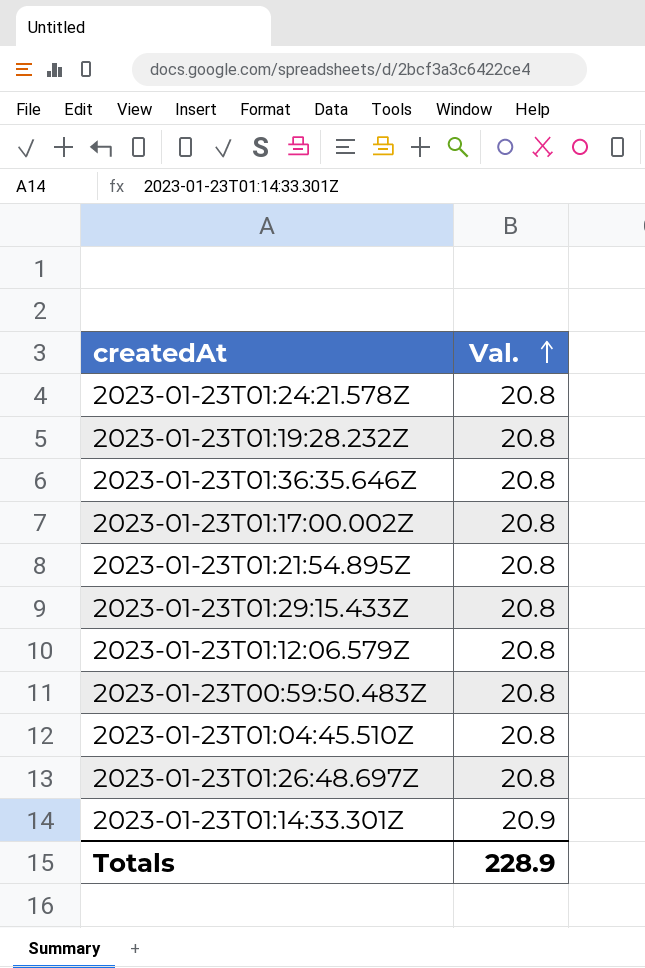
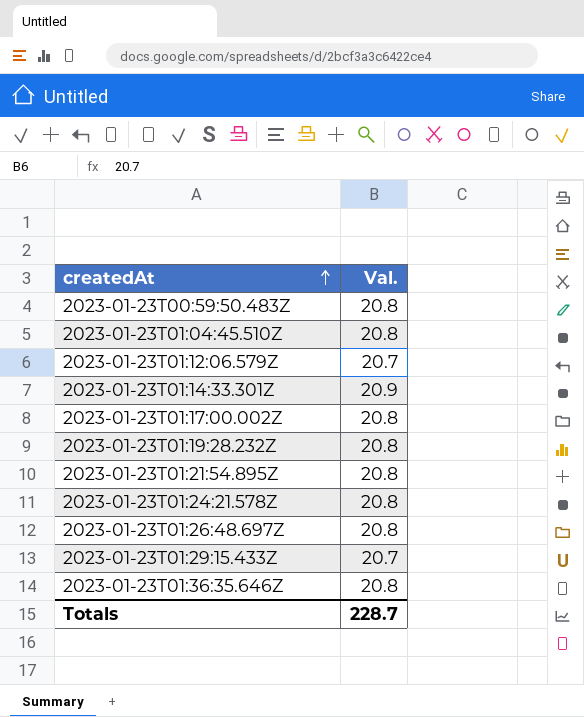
row order: Val. ascending -> createdAt ascending
2023-01-23T01:12:06.579Z | Val.: 20.8 -> 20.7
2023-01-23T01:29:15.433Z | Val.: 20.8 -> 20.7
Totals | Val.: 228.9 -> 228.7

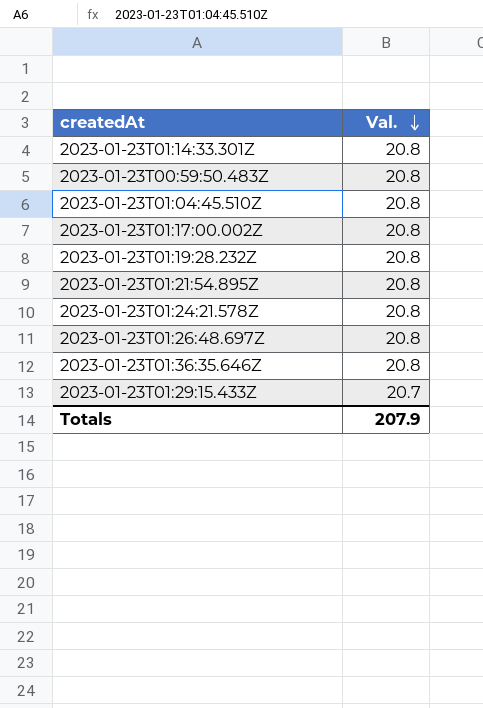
row order: createdAt ascending -> Val. descending
row 2023-01-23T01:12:06.579Z: 20.7 -> none
2023-01-23T01:14:33.301Z | Val.: 20.9 -> 20.8
Totals | Val.: 228.7 -> 207.9

